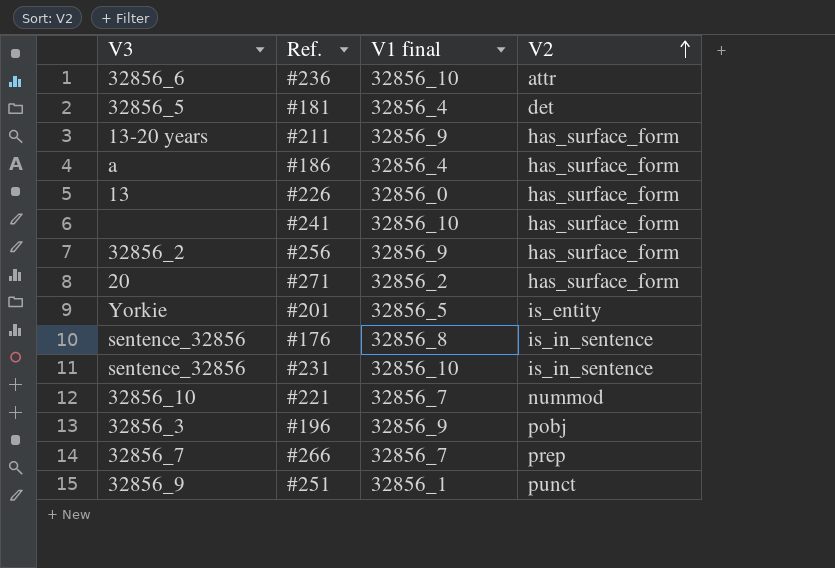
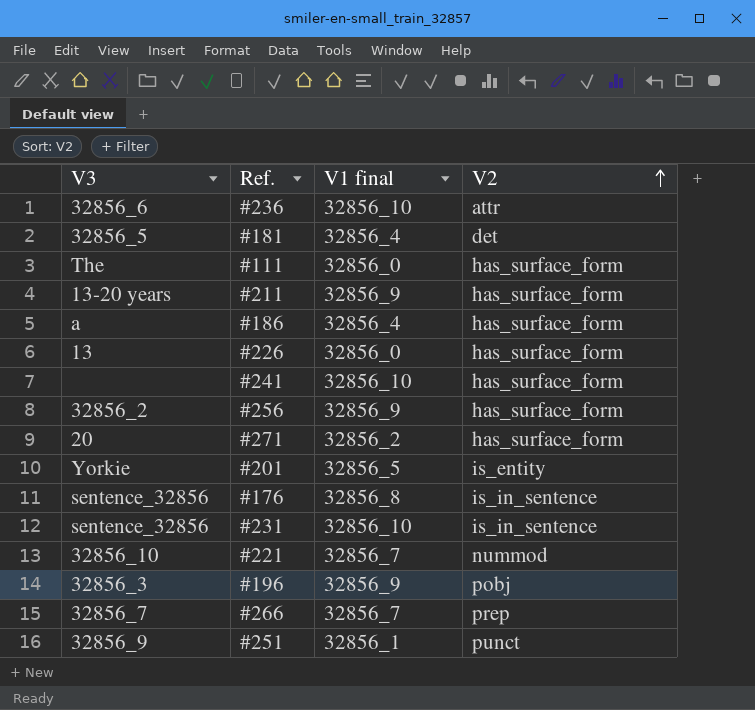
row #111: none -> The | 32856_0 | has_surface_form

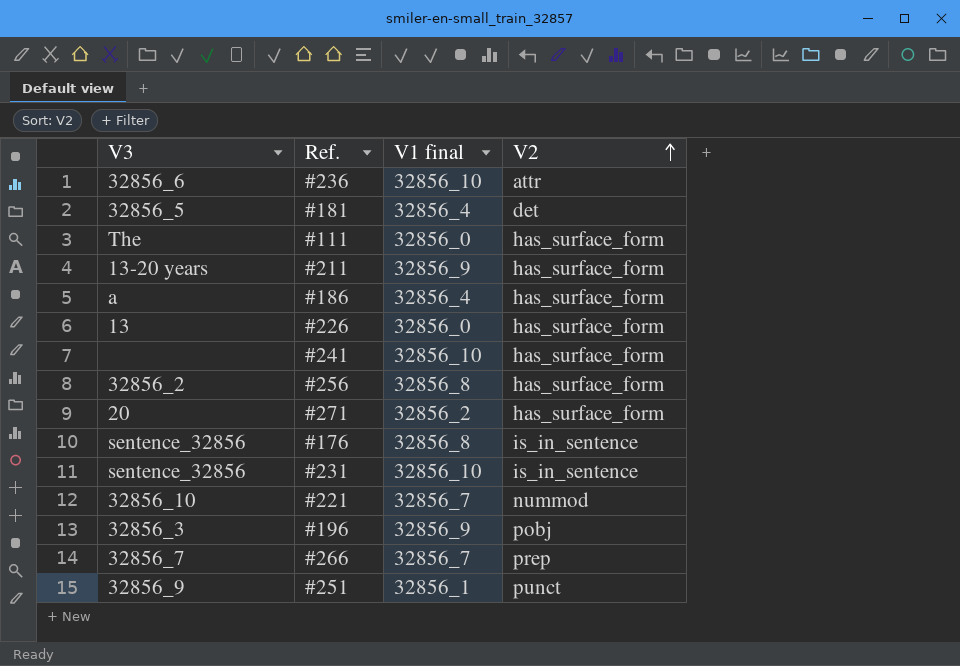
row #201: Yorkie | 32856_5 | is_entity -> none
#256 | V1 final: 32856_9 -> 32856_8

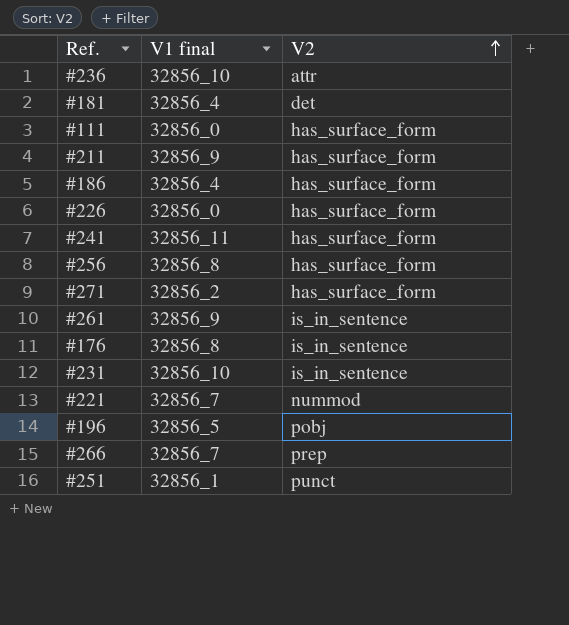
column V3 | position: 1 -> none
#241 | V1 final: 32856_10 -> 32856_11
row #261: none -> 32856_9 | is_in_sentence
#196 | V1 final: 32856_9 -> 32856_5

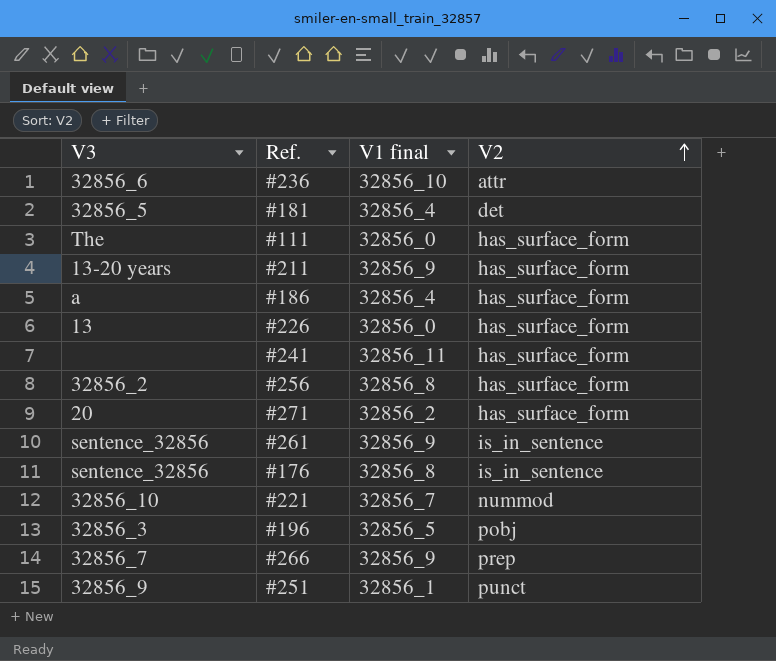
column V3 | position: none -> 1
row #231: 32856_10 | is_in_sentence -> none
#266 | V1 final: 32856_7 -> 32856_9

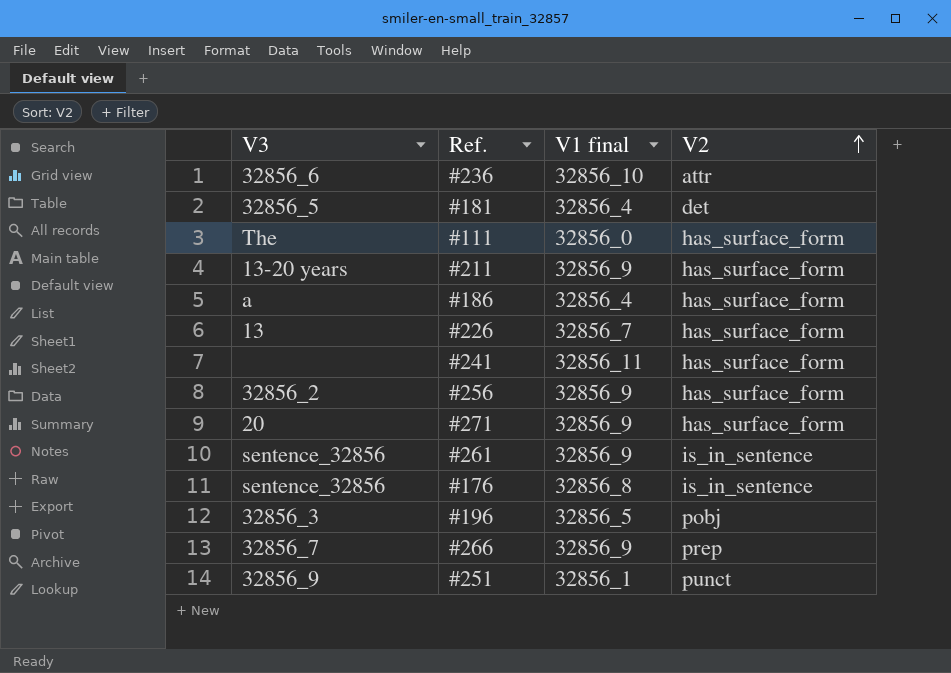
row #221: 32856_10 | 32856_7 | nummod -> none
#226 | V1 final: 32856_0 -> 32856_7
#256 | V1 final: 32856_8 -> 32856_9
#271 | V1 final: 32856_2 -> 32856_9

